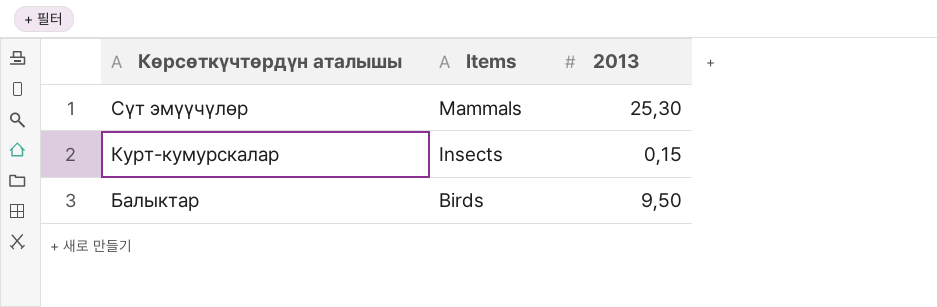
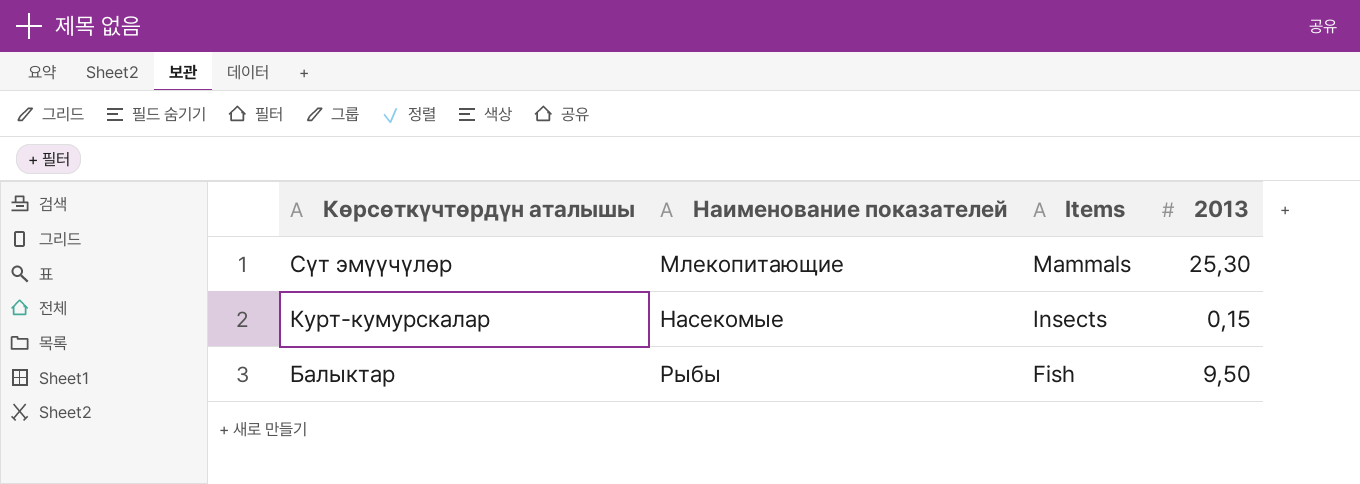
column Наименование показателей | position: none -> 2
Балыктар | Items: Birds -> Fish

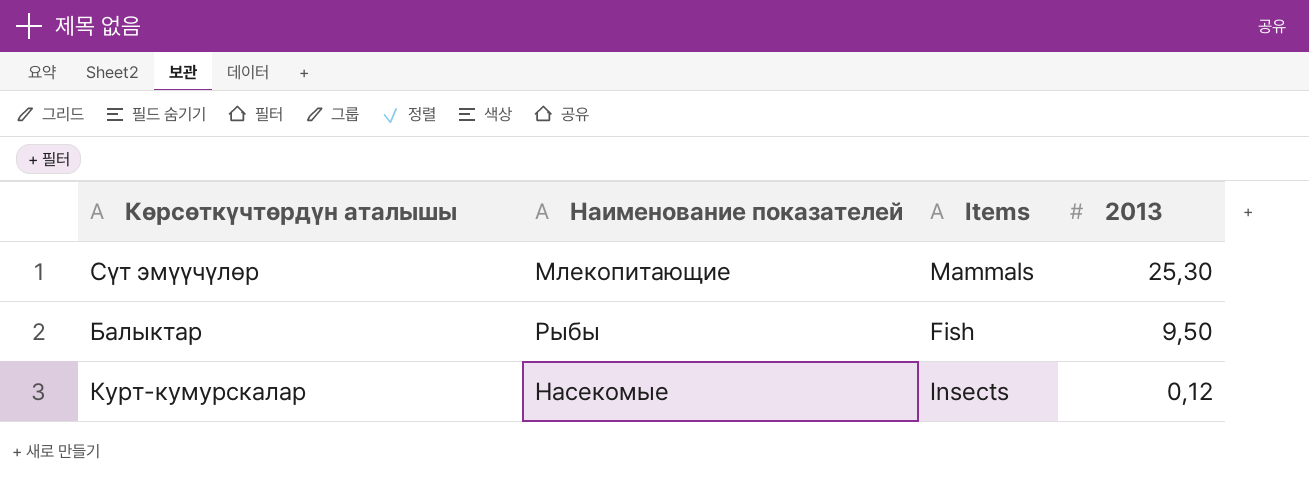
row order: Көрсөткүчтөрдүн аталышы descending -> 2013 descending
Курт-кумурскалар | 2013: 0,15 -> 0,12

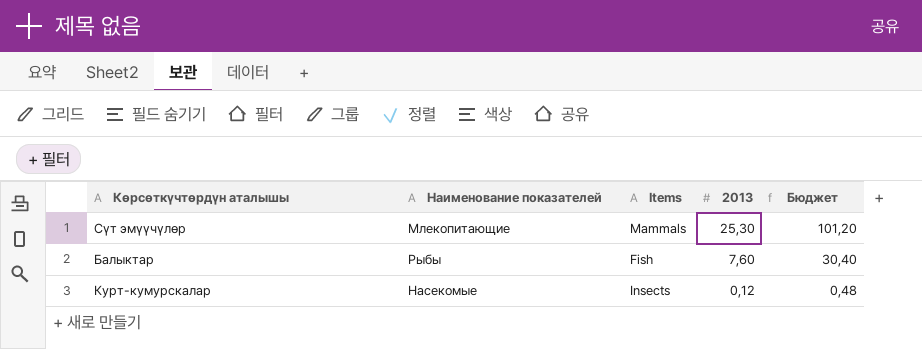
column Бюджет | formula: none -> [2013] * 4
Балыктар | 2013: 9,50 -> 7,60

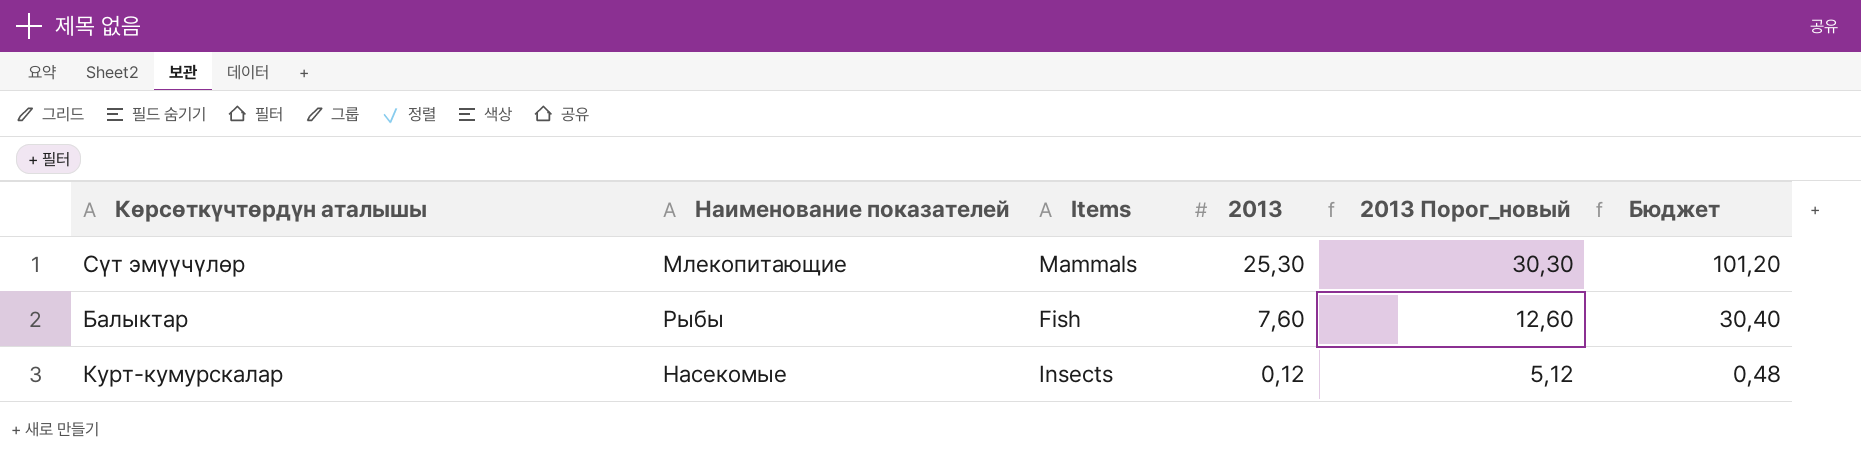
column 2013 Порог_новый | formula: none -> [2013] + 5

